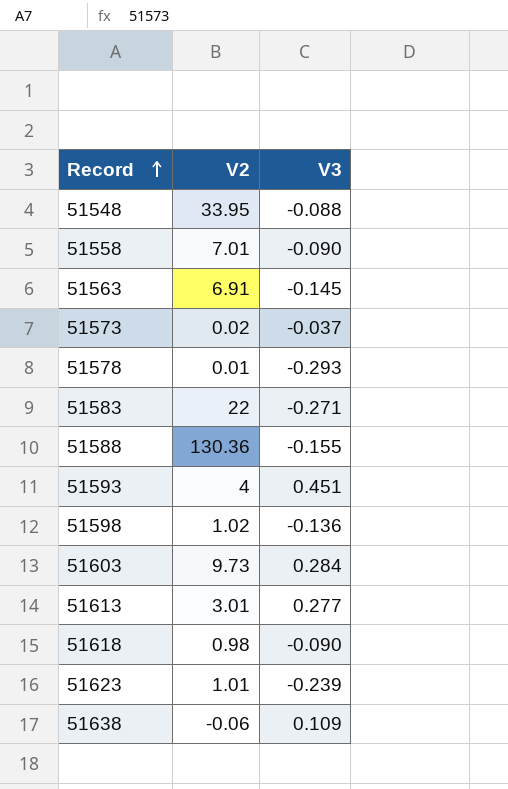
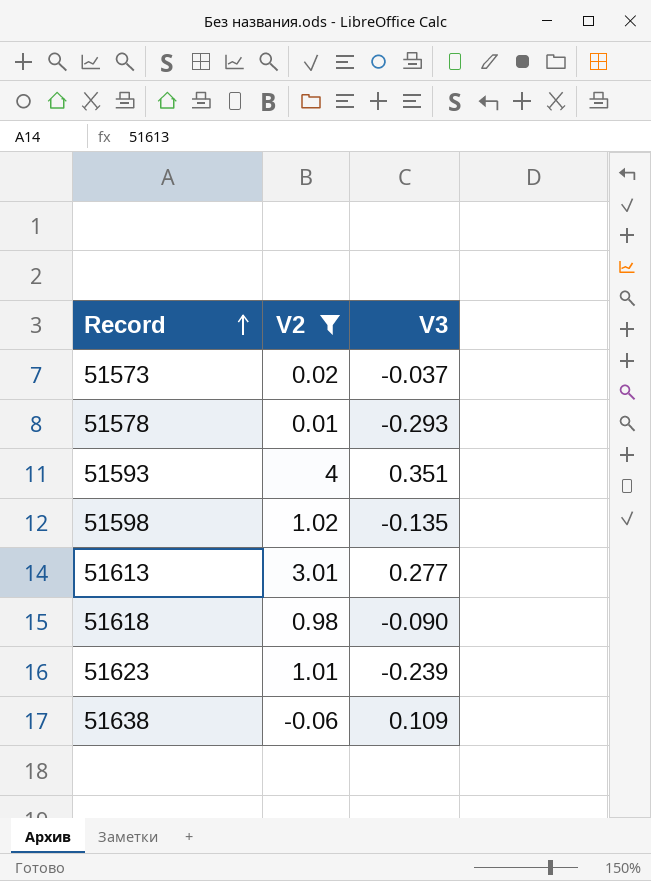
filter: none -> V2 <= 4
51593 | V3: 0.451 -> 0.351
51598 | V3: -0.136 -> -0.135

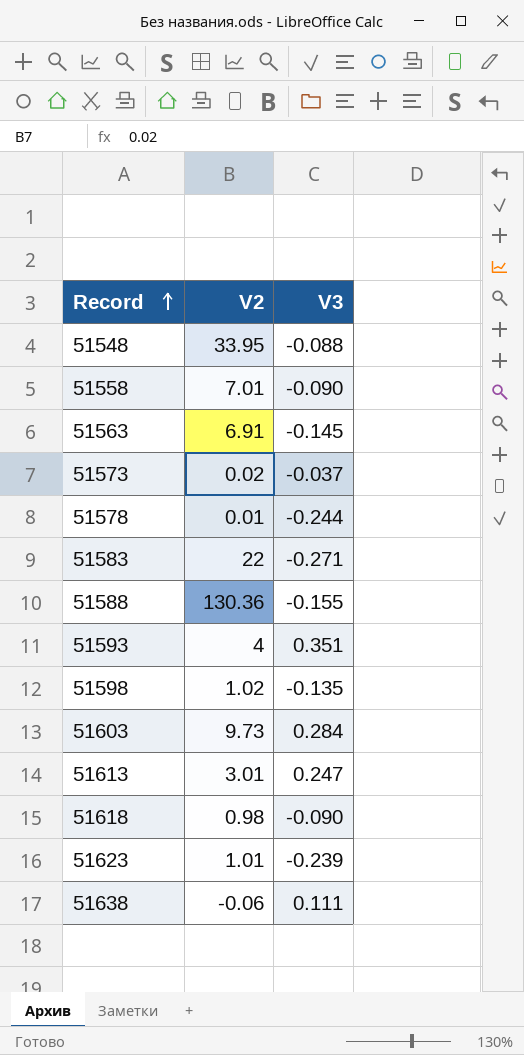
filter: V2 <= 4 -> none
51578 | V3: -0.293 -> -0.244
51613 | V3: 0.277 -> 0.247
51638 | V3: 0.109 -> 0.111

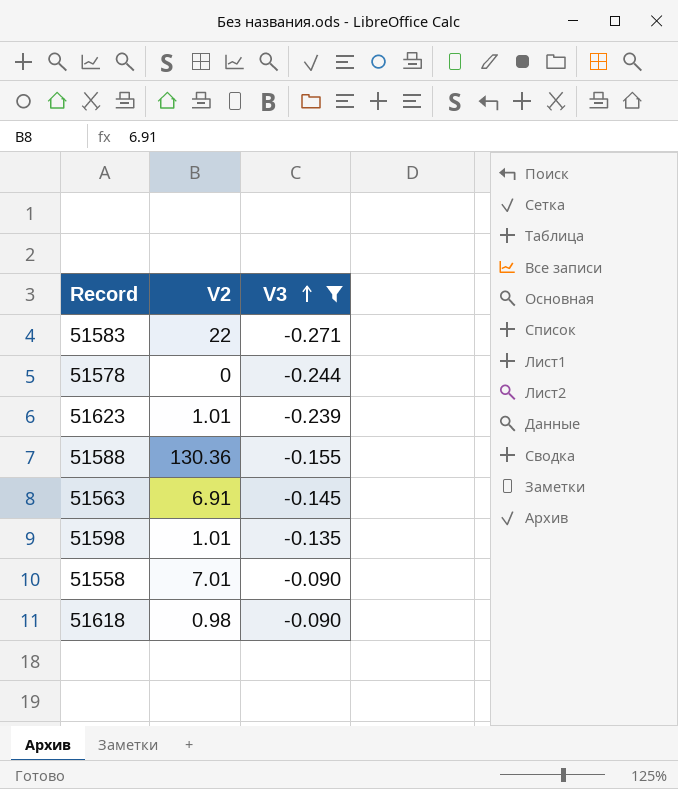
filter: none -> V3 <= -0.090
row order: Record ascending -> V3 ascending
51578 | V2: 0.01 -> 0
51598 | V2: 1.02 -> 1.01

